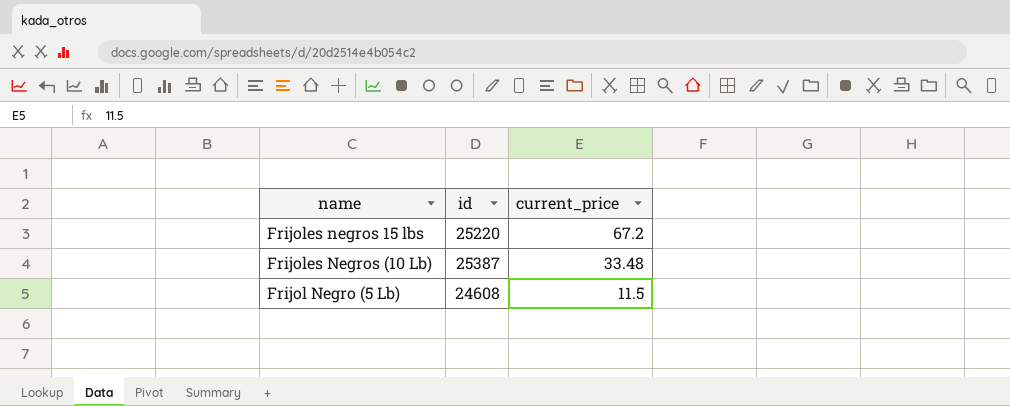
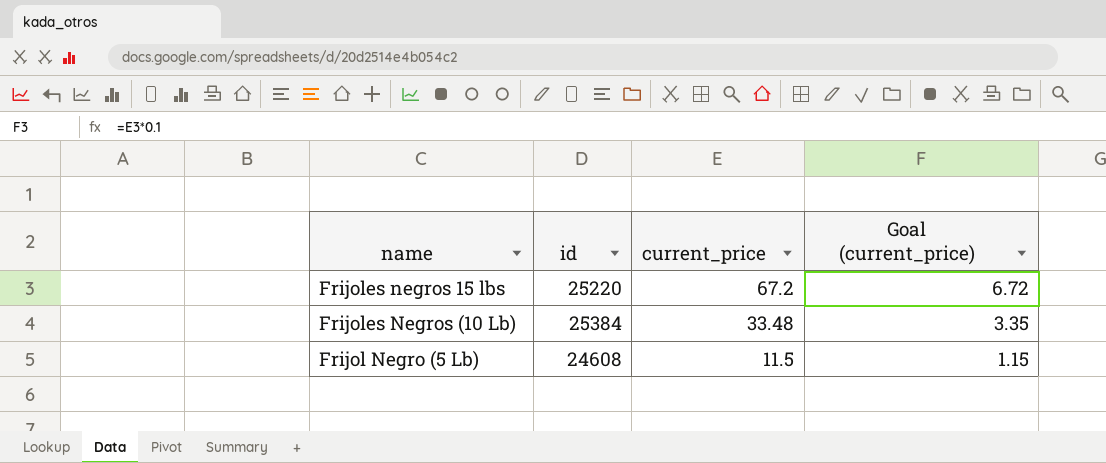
column Goal (current_price) | formula: none -> [current_price] * 0.1
Frijoles Negros (10 Lb) | id: 25387 -> 25384

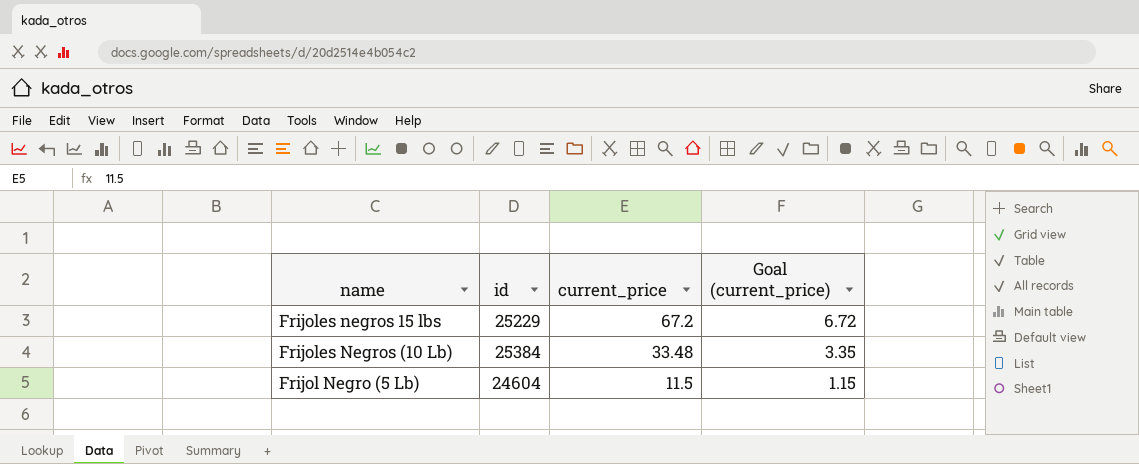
Frijoles negros 15 lbs | id: 25220 -> 25229
Frijol Negro (5 Lb) | id: 24608 -> 24604

